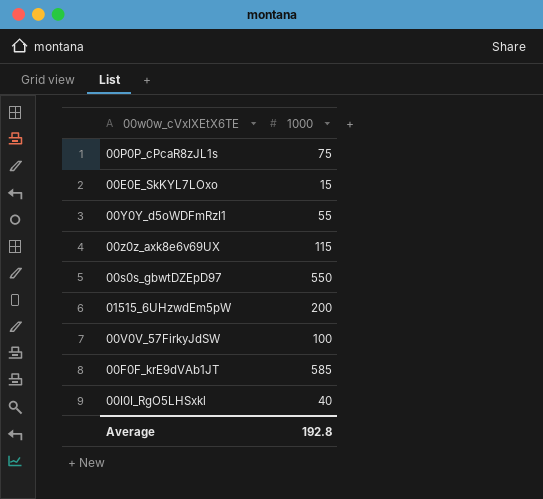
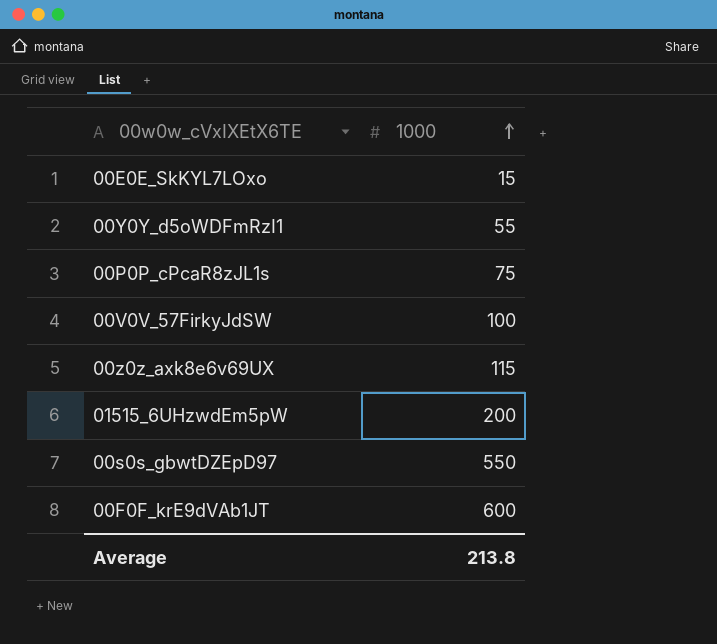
row order: none -> 1000 ascending
row 00I0I_RgO5LHSxkl: 40 -> none
00F0F_krE9dVAb1JT | 1000: 585 -> 600
Average | 1000: 192.8 -> 213.8

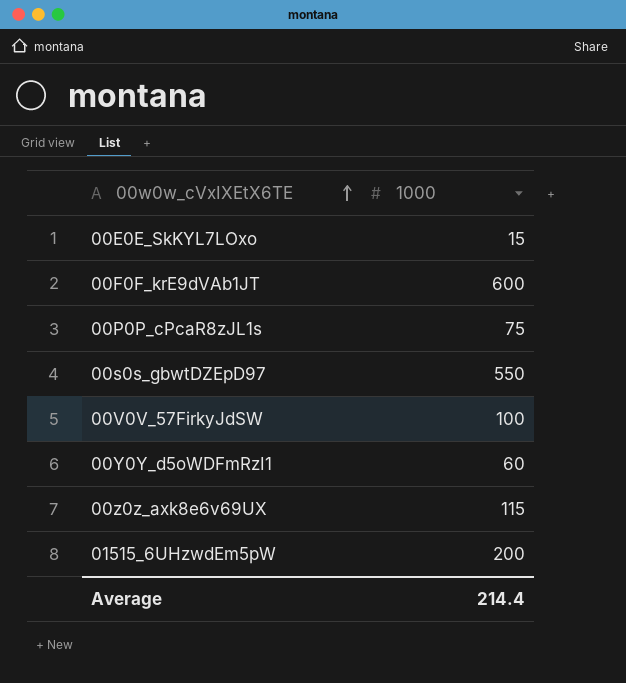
row order: 1000 ascending -> 00w0w_cVxIXEtX6TE ascending
00Y0Y_d5oWDFmRzI1 | 1000: 55 -> 60
Average | 1000: 213.8 -> 214.4

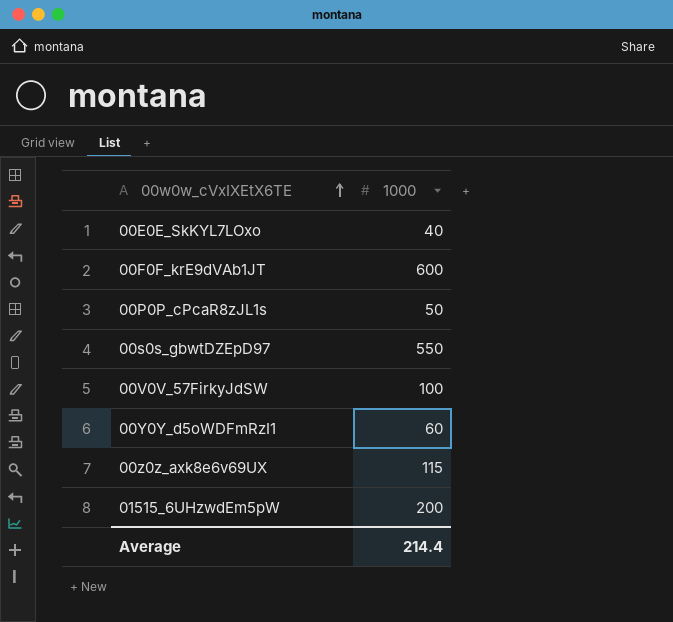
00E0E_SkKYL7LOxo | 1000: 15 -> 40
00P0P_cPcaR8zJL1s | 1000: 75 -> 50

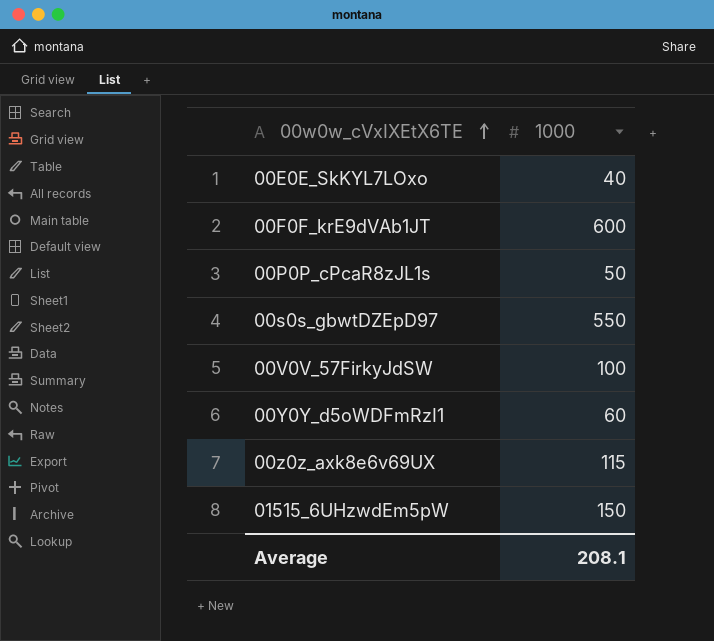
01515_6UHzwdEm5pW | 1000: 200 -> 150
Average | 1000: 214.4 -> 208.1

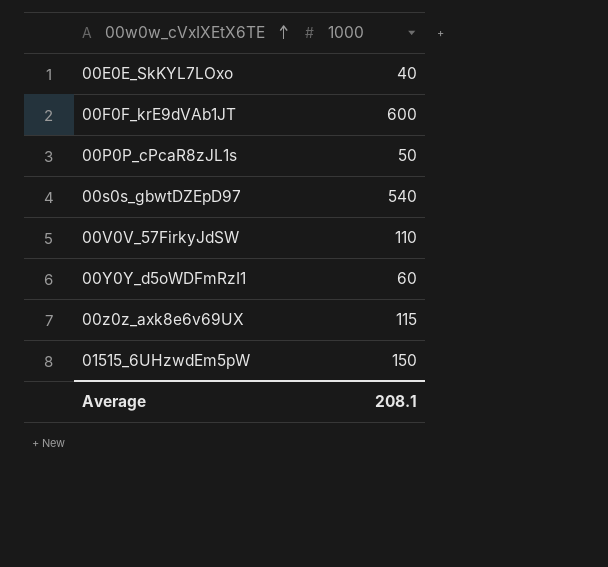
00s0s_gbwtDZEpD97 | 1000: 550 -> 540
00V0V_57FirkyJdSW | 1000: 100 -> 110

